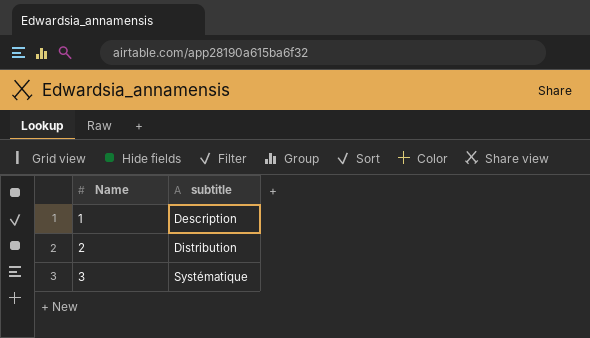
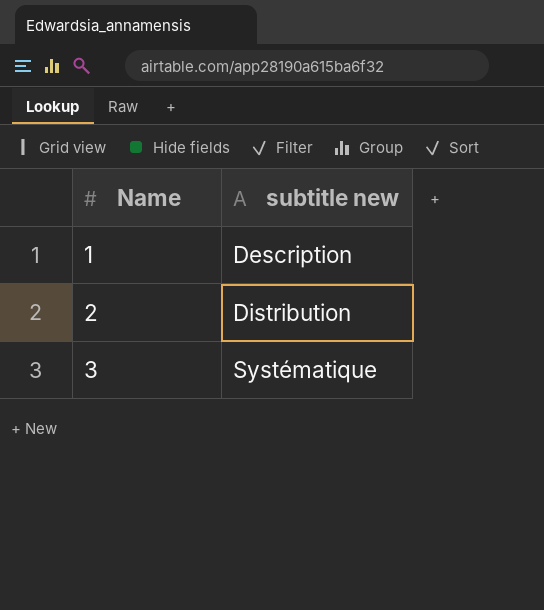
column name: subtitle -> subtitle new

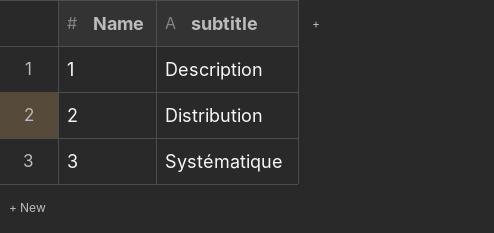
column name: subtitle new -> subtitle

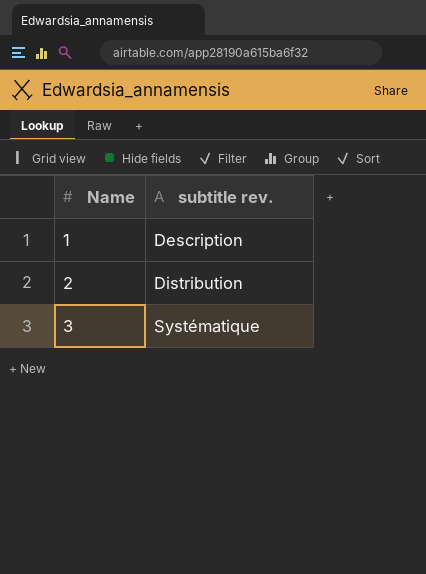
column name: subtitle -> subtitle rev.

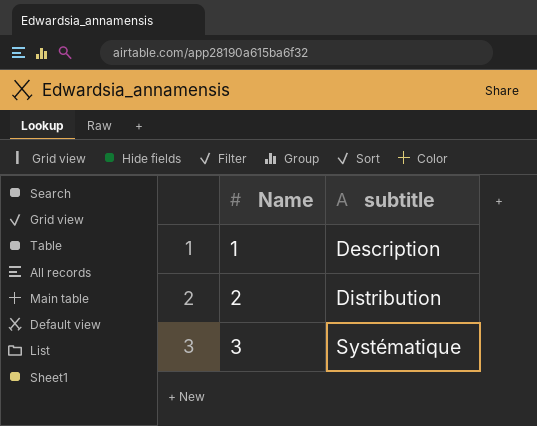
column name: subtitle rev. -> subtitle

